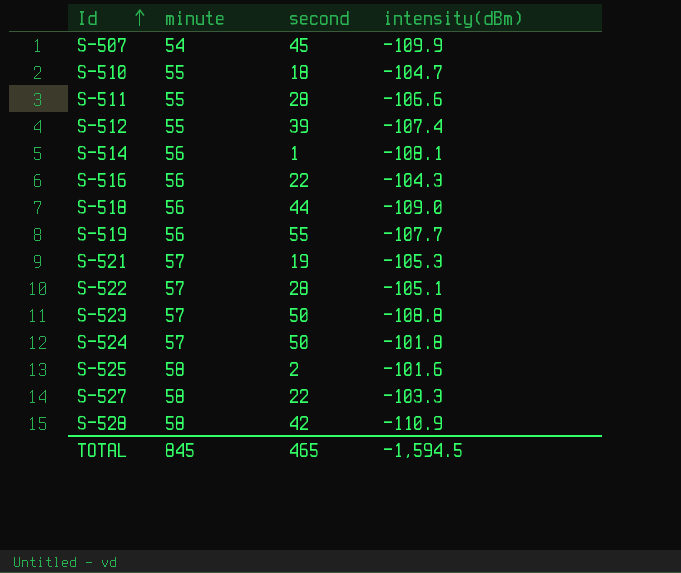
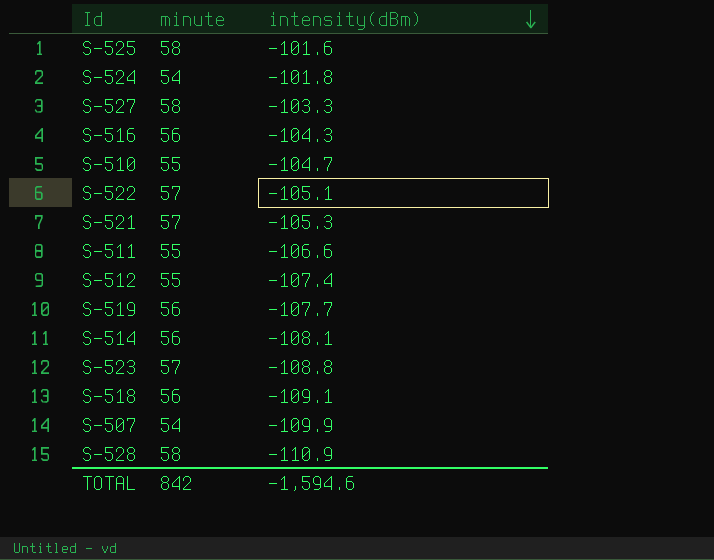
row order: Id ascending -> intensity(dBm) descending
column second | position: 3 -> none
S-524 | minute: 57 -> 54
S-518 | intensity(dBm): -109.0 -> -109.1
TOTAL | minute: 845 -> 842
TOTAL | intensity(dBm): -1,594.5 -> -1,594.6

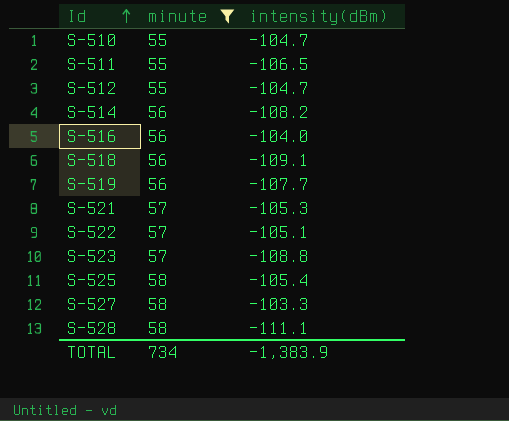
filter: none -> minute != 54
row order: intensity(dBm) descending -> Id ascending
S-511 | intensity(dBm): -106.6 -> -106.5
S-512 | intensity(dBm): -107.4 -> -104.7
S-514 | intensity(dBm): -108.1 -> -108.2
S-516 | intensity(dBm): -104.3 -> -104.0
S-525 | intensity(dBm): -101.6 -> -105.4
S-528 | intensity(dBm): -110.9 -> -111.1
TOTAL | minute: 842 -> 734
TOTAL | intensity(dBm): -1,594.6 -> -1,383.9

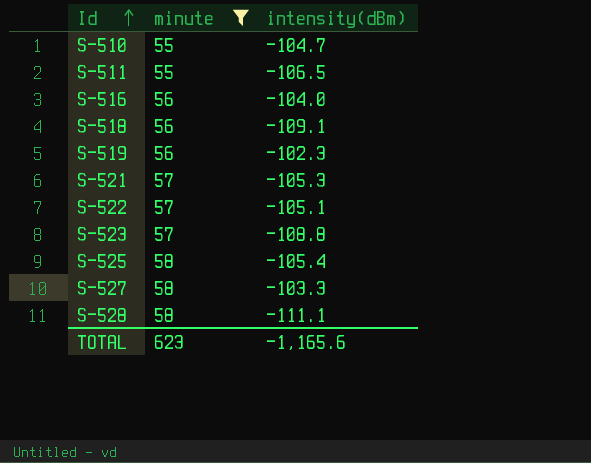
row S-512: 55 | -104.7 -> none
row S-514: 56 | -108.2 -> none
S-519 | intensity(dBm): -107.7 -> -102.3
TOTAL | minute: 734 -> 623
TOTAL | intensity(dBm): -1,383.9 -> -1,165.6

